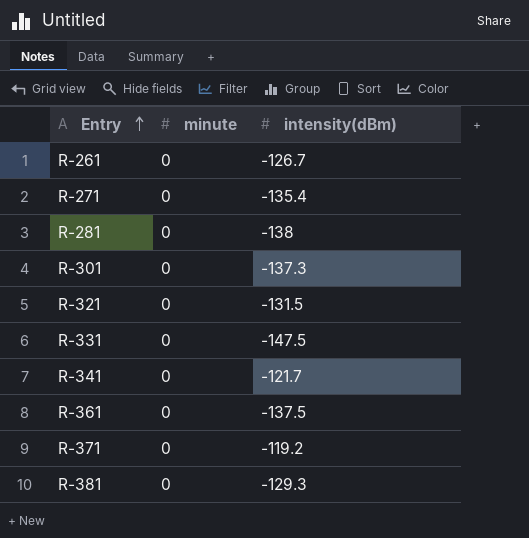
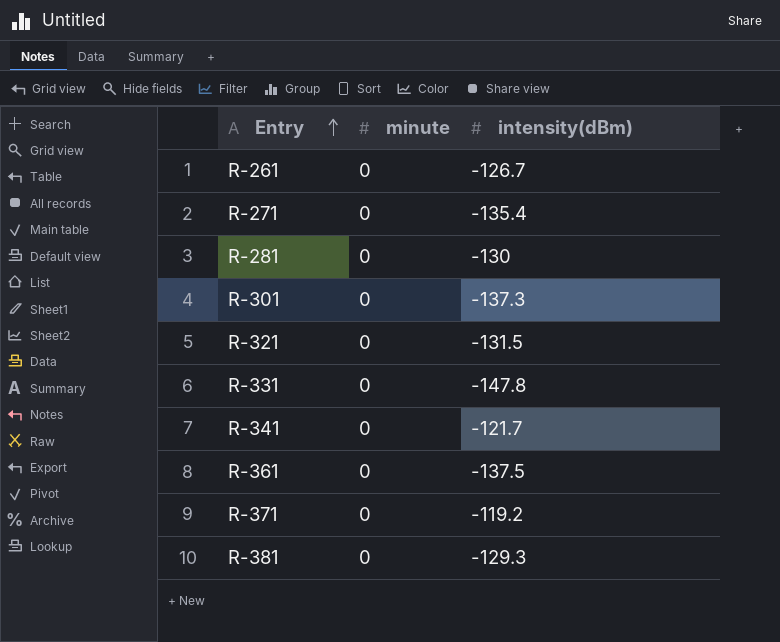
R-281 | intensity(dBm): -138 -> -130
R-331 | intensity(dBm): -147.5 -> -147.8

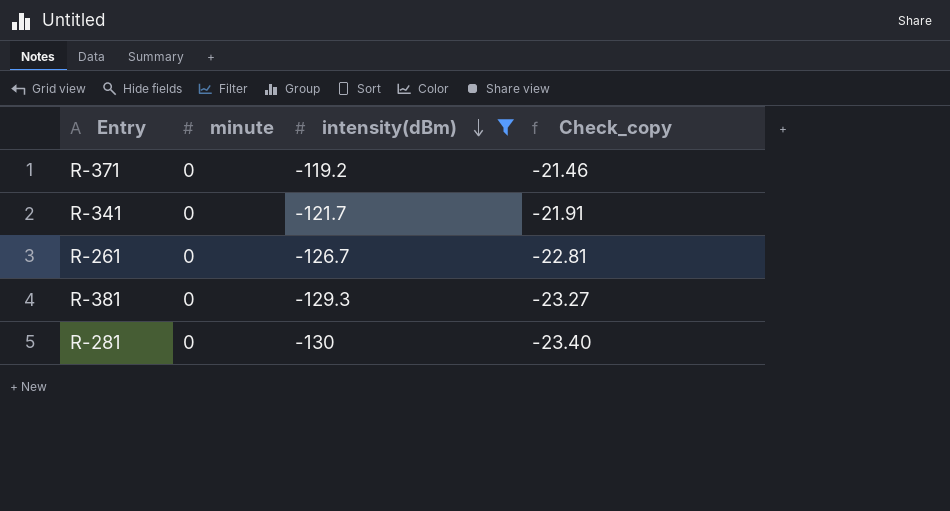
filter: none -> intensity(dBm) >= -130
row order: Entry ascending -> intensity(dBm) descending
column Check_copy | formula: none -> [intensity(dBm)] * 0.18

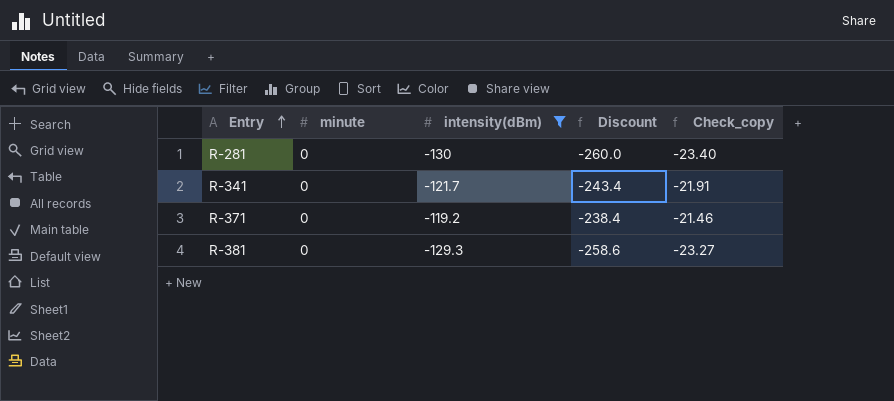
row order: intensity(dBm) descending -> Entry ascending
column Discount | formula: none -> [intensity(dBm)] * 2
row R-261: 0 | -126.7 | -22.81 -> none

